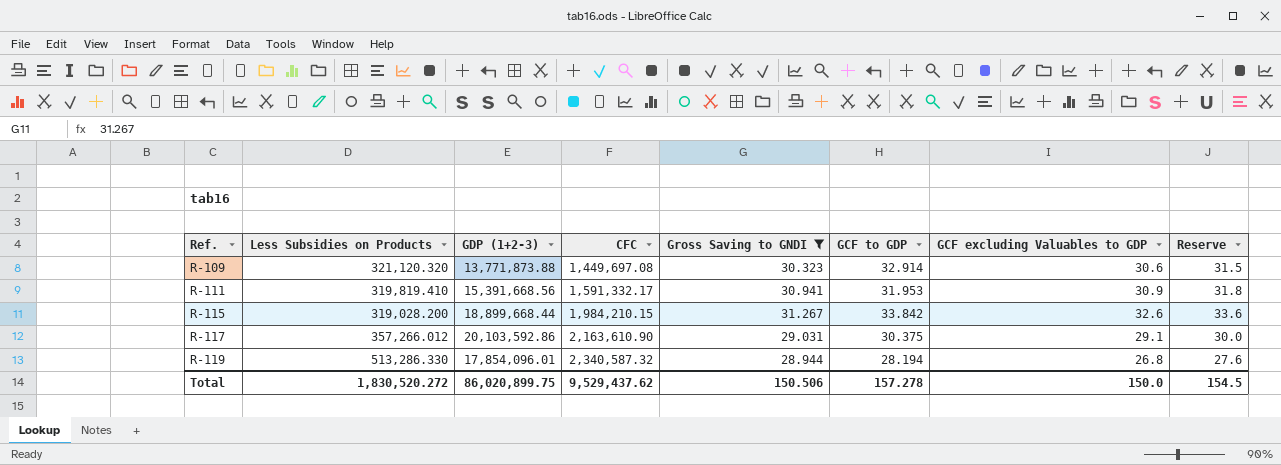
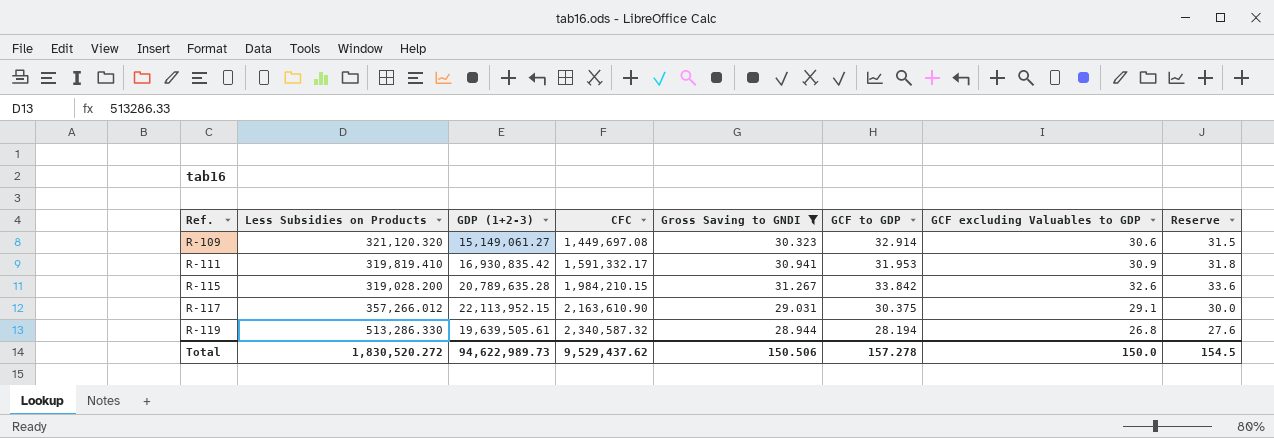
R-109 | GDP (1+2-3): 13,771,873.88 -> 15,149,061.27
R-111 | GDP (1+2-3): 15,391,668.56 -> 16,930,835.42
R-115 | GDP (1+2-3): 18,899,668.44 -> 20,789,635.28
R-117 | GDP (1+2-3): 20,103,592.86 -> 22,113,952.15
R-119 | GDP (1+2-3): 17,854,096.01 -> 19,639,505.61
Total | GDP (1+2-3): 86,020,899.75 -> 94,622,989.73

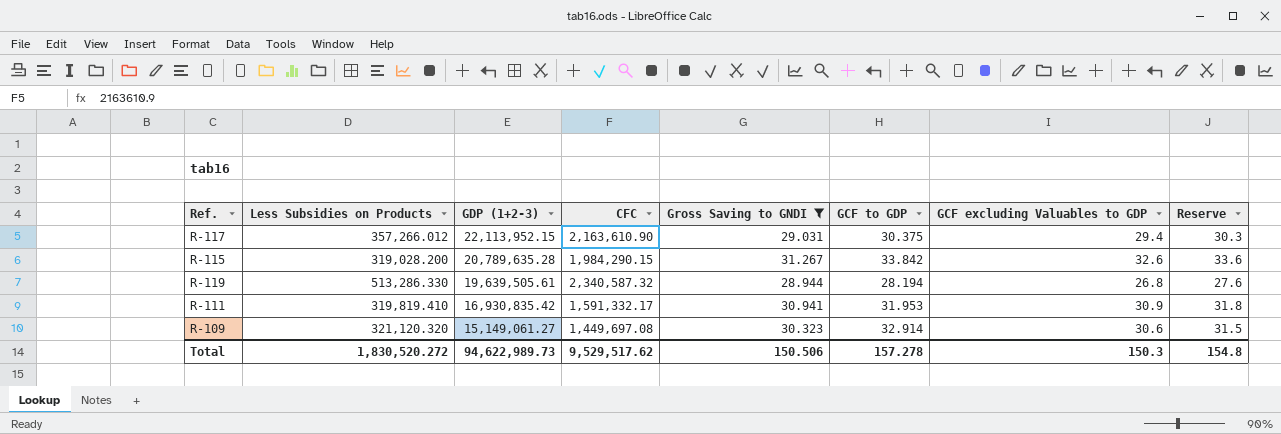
row order: Ref. ascending -> GDP (1+2-3) descending
R-117 | GCF excluding Valuables to GDP: 29.1 -> 29.4
R-117 | Reserve: 30.0 -> 30.3
R-115 | CFC: 1,984,210.15 -> 1,984,290.15
Total | CFC: 9,529,437.62 -> 9,529,517.62
Total | GCF excluding Valuables to GDP: 150.0 -> 150.3
Total | Reserve: 154.5 -> 154.8

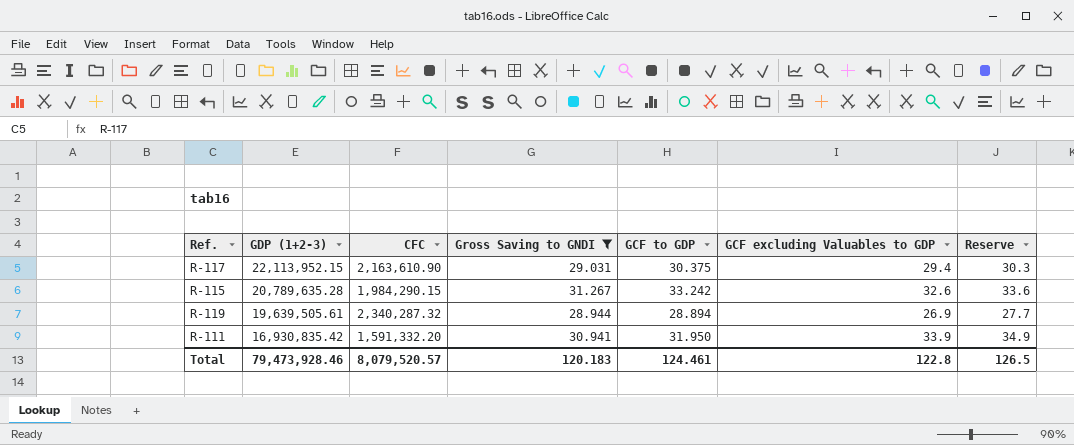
column Less Subsidies on Products | position: 2 -> none
row R-109: 321,120.320 | 15,149,061.27 | 1,449,697.08 | 30.323 | 32.914 | 30.6 | 31.5 -> none
R-115 | GCF to GDP: 33.842 -> 33.242
R-119 | CFC: 2,340,587.32 -> 2,340,287.32
R-119 | GCF to GDP: 28.194 -> 28.894
R-119 | GCF excluding Valuables to GDP: 26.8 -> 26.9
R-119 | Reserve: 27.6 -> 27.7
R-111 | CFC: 1,591,332.17 -> 1,591,332.20
R-111 | GCF to GDP: 31.953 -> 31.950
R-111 | GCF excluding Valuables to GDP: 30.9 -> 33.9
R-111 | Reserve: 31.8 -> 34.9
Total | GDP (1+2-3): 94,622,989.73 -> 79,473,928.46
Total | CFC: 9,529,517.62 -> 8,079,520.57
Total | Gross Saving to GNDI: 150.506 -> 120.183
Total | GCF to GDP: 157.278 -> 124.461
Total | GCF excluding Valuables to GDP: 150.3 -> 122.8
Total | Reserve: 154.8 -> 126.5

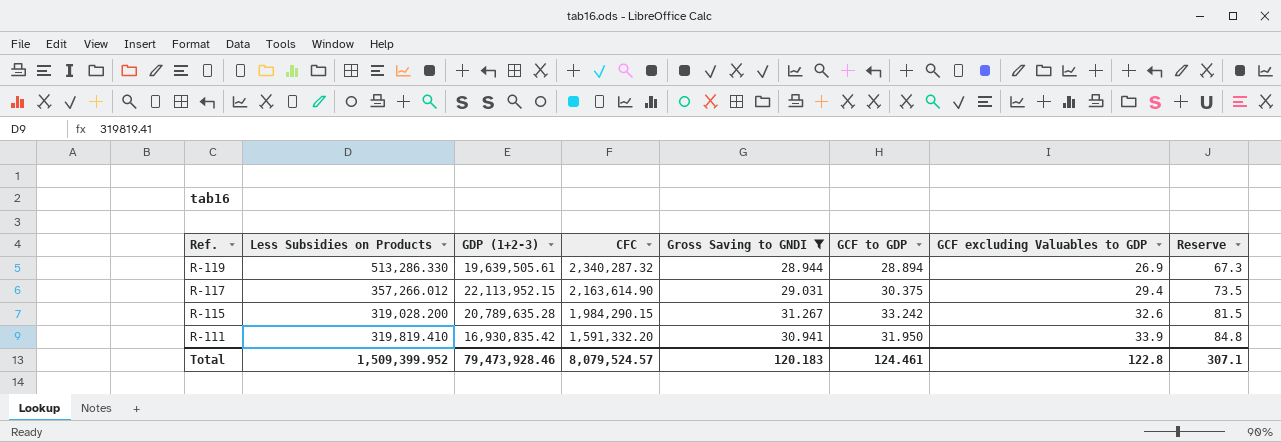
row order: GDP (1+2-3) descending -> Ref. descending
column Less Subsidies on Products | position: none -> 2
column Reserve | formula: [GCF excluding Valuables to GDP] * 1.03 -> [GCF excluding Valuables to GDP] * 2.5
R-117 | CFC: 2,163,610.90 -> 2,163,614.90
Total | CFC: 8,079,520.57 -> 8,079,524.57
Total | Reserve: 126.5 -> 307.1

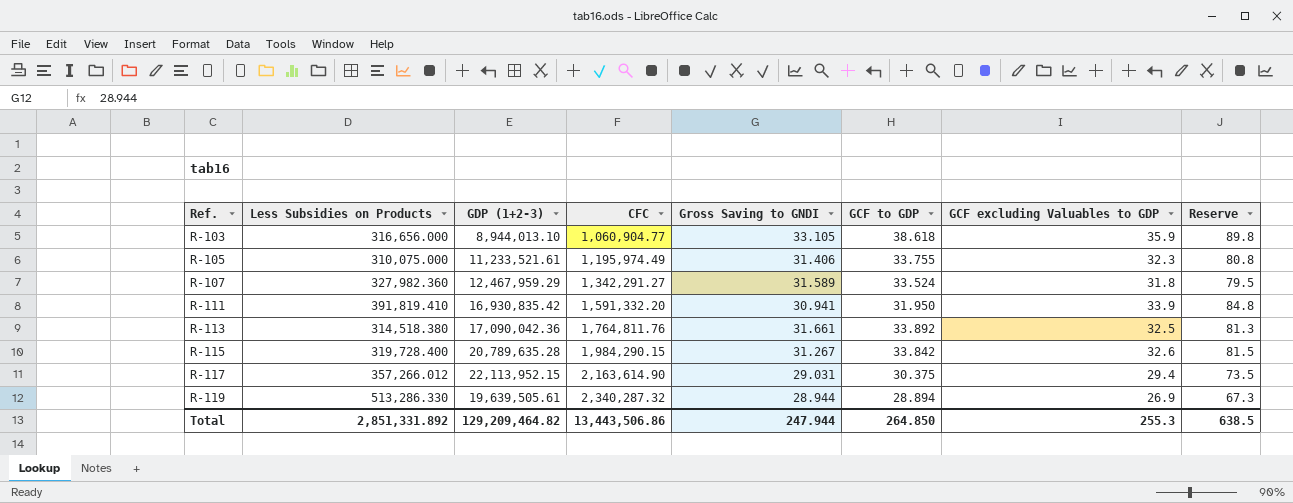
filter: Gross Saving to GNDI <= 31.267 -> none
row order: Ref. descending -> Ref. ascending
R-111 | Less Subsidies on Products: 319,819.410 -> 391,819.410
R-115 | Less Subsidies on Products: 319,028.200 -> 319,728.400
R-115 | GCF to GDP: 33.242 -> 33.842
Total | Less Subsidies on Products: 1,509,399.952 -> 2,851,331.892
Total | GDP (1+2-3): 79,473,928.46 -> 129,209,464.82
Total | CFC: 8,079,524.57 -> 13,443,506.86
Total | Gross Saving to GNDI: 120.183 -> 247.944
Total | GCF to GDP: 124.461 -> 264.850
Total | GCF excluding Valuables to GDP: 122.8 -> 255.3
Total | Reserve: 307.1 -> 638.5

